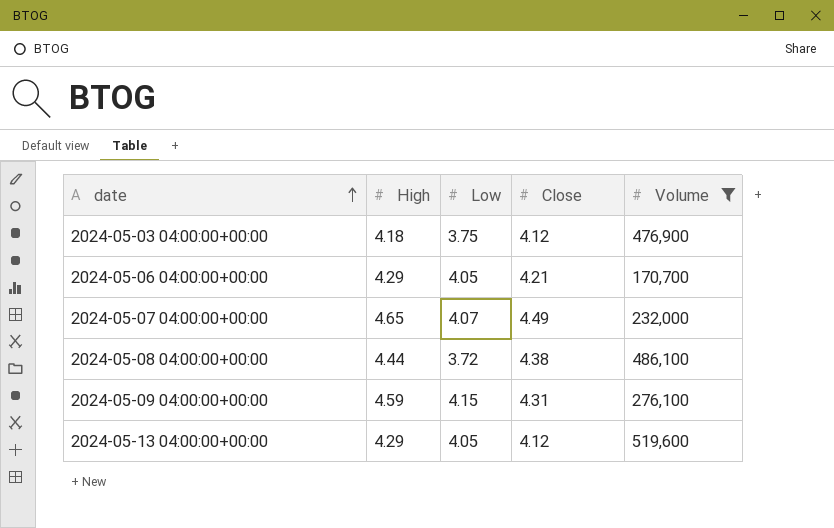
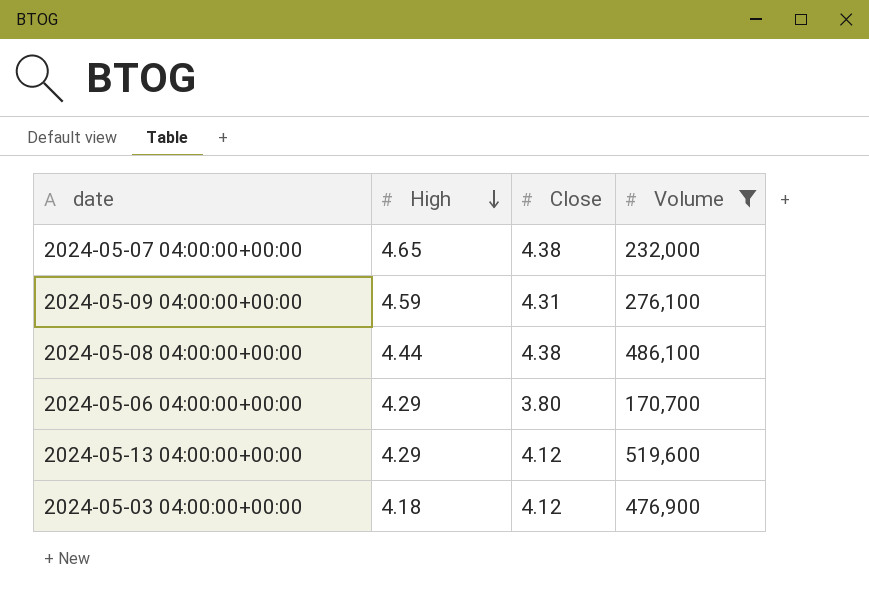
row order: date ascending -> High descending
column Low | position: 3 -> none
2024-05-07 04:00:00+00:00 | Close: 4.49 -> 4.38
2024-05-06 04:00:00+00:00 | Close: 4.21 -> 3.80

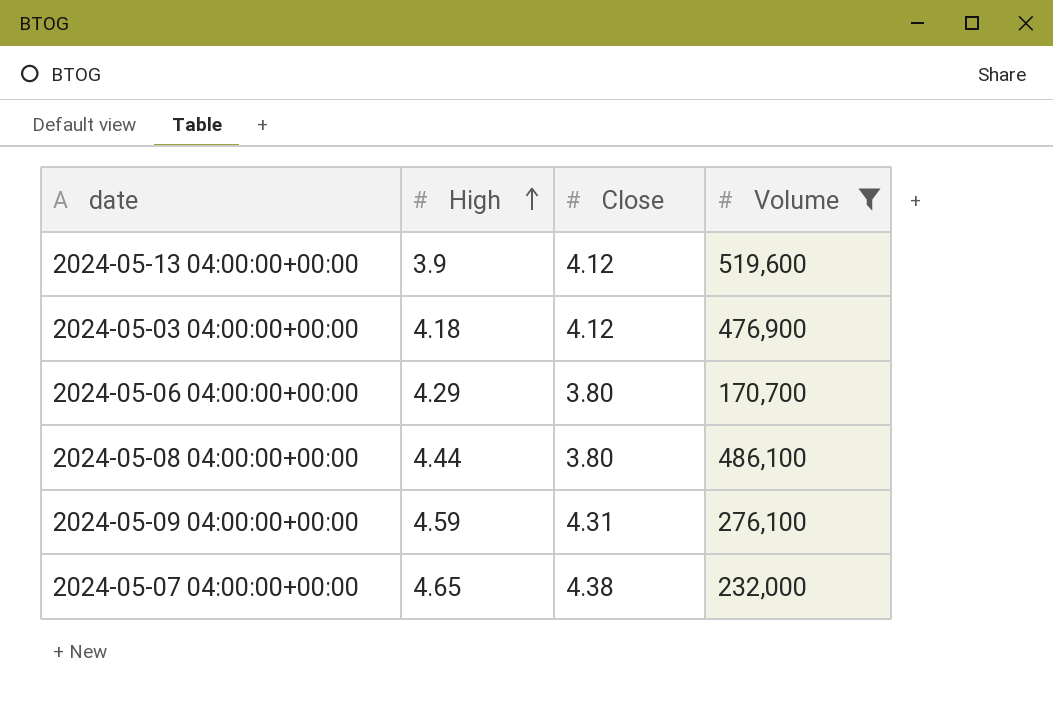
row order: High descending -> High ascending
2024-05-13 04:00:00+00:00 | High: 4.29 -> 3.9
2024-05-08 04:00:00+00:00 | Close: 4.38 -> 3.80

